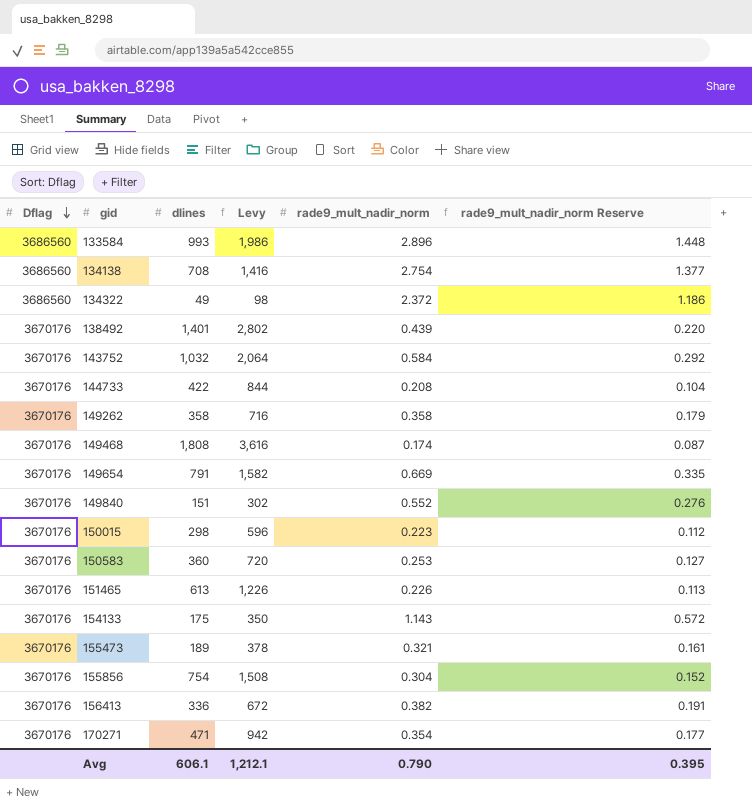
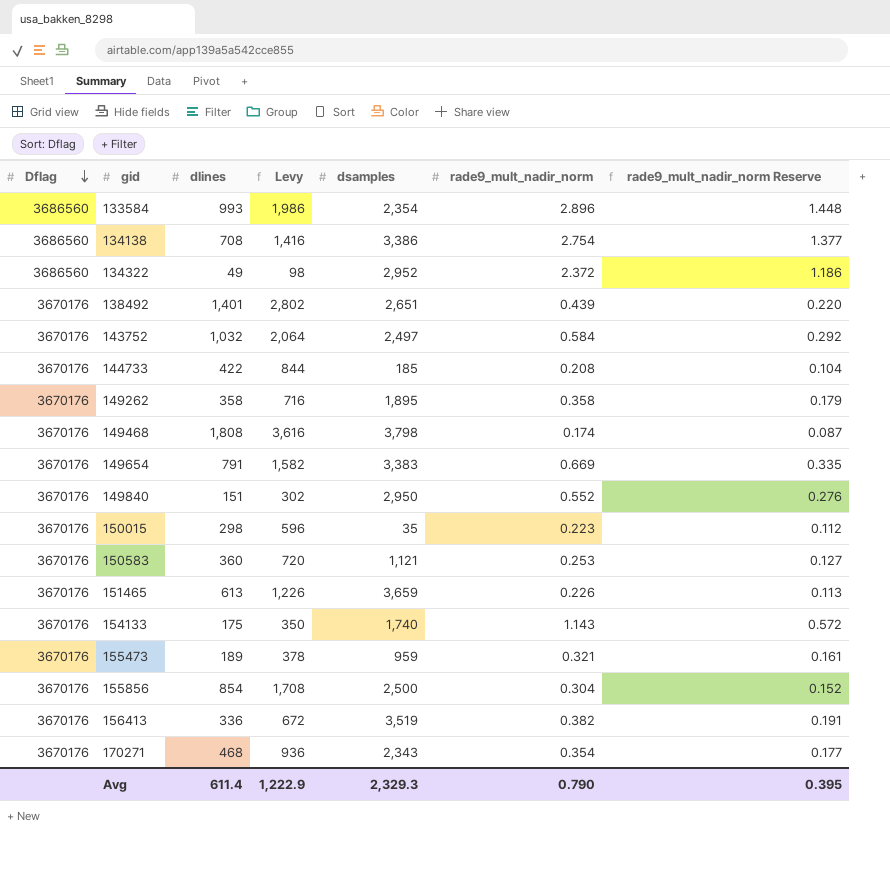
column dsamples | position: none -> 5
155856 | dlines: 754 -> 854
155856 | Levy: 1,508 -> 1,708
170271 | dlines: 471 -> 468
170271 | Levy: 942 -> 936
Avg | dlines: 606.1 -> 611.4
Avg | Levy: 1,212.1 -> 1,222.9

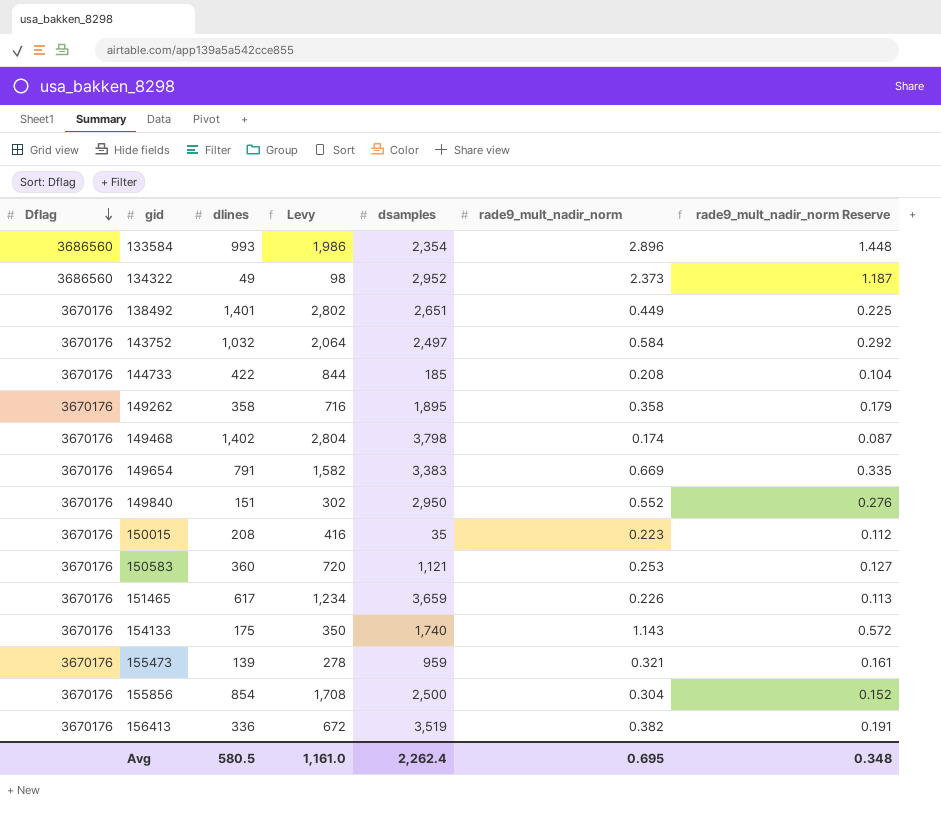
row 134138: 3686560 | 708 | 1,416 | 3,386 | 2.754 | 1.377 -> none
row 170271: 3670176 | 468 | 936 | 2,343 | 0.354 | 0.177 -> none
134322 | rade9_mult_nadir_norm: 2.372 -> 2.373
134322 | rade9_mult_nadir_norm Reserve: 1.186 -> 1.187
138492 | rade9_mult_nadir_norm: 0.439 -> 0.449
138492 | rade9_mult_nadir_norm Reserve: 0.220 -> 0.225
149468 | dlines: 1,808 -> 1,402
149468 | Levy: 3,616 -> 2,804
150015 | dlines: 298 -> 208
150015 | Levy: 596 -> 416
151465 | dlines: 613 -> 617
151465 | Levy: 1,226 -> 1,234
155473 | dlines: 189 -> 139
155473 | Levy: 378 -> 278
Avg | dlines: 611.4 -> 580.5
Avg | Levy: 1,222.9 -> 1,161.0
Avg | dsamples: 2,329.3 -> 2,262.4
Avg | rade9_mult_nadir_norm: 0.790 -> 0.695
Avg | rade9_mult_nadir_norm Reserve: 0.395 -> 0.348

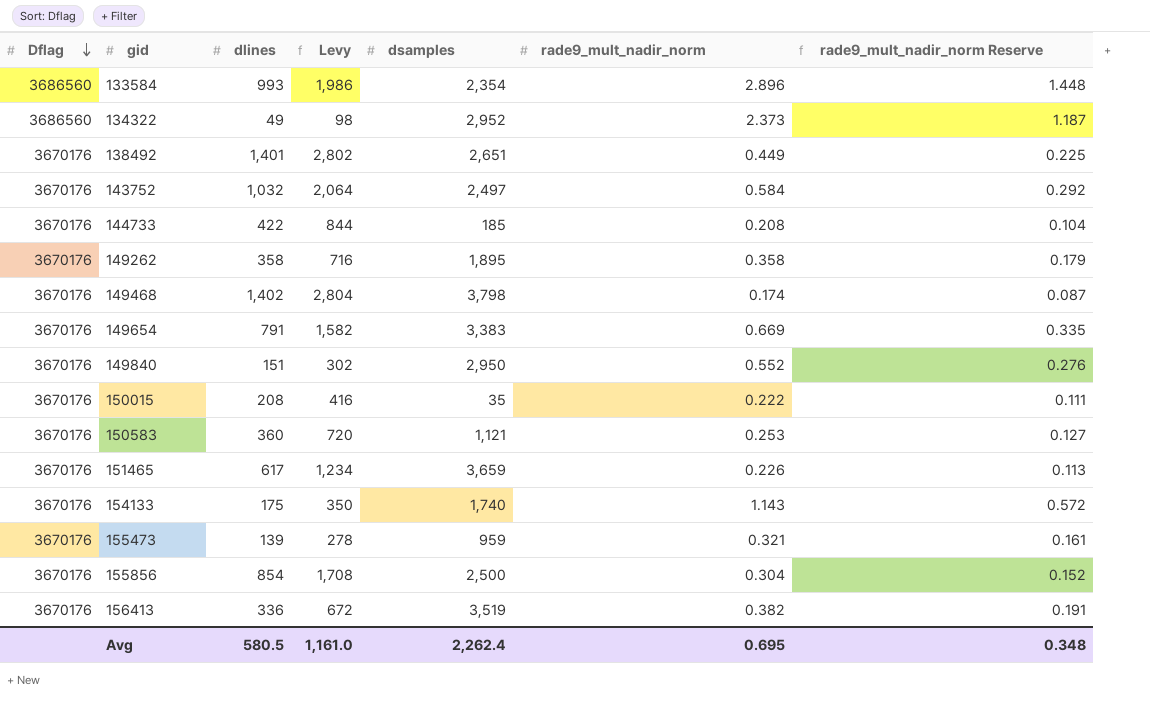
150015 | rade9_mult_nadir_norm: 0.223 -> 0.222
150015 | rade9_mult_nadir_norm Reserve: 0.112 -> 0.111

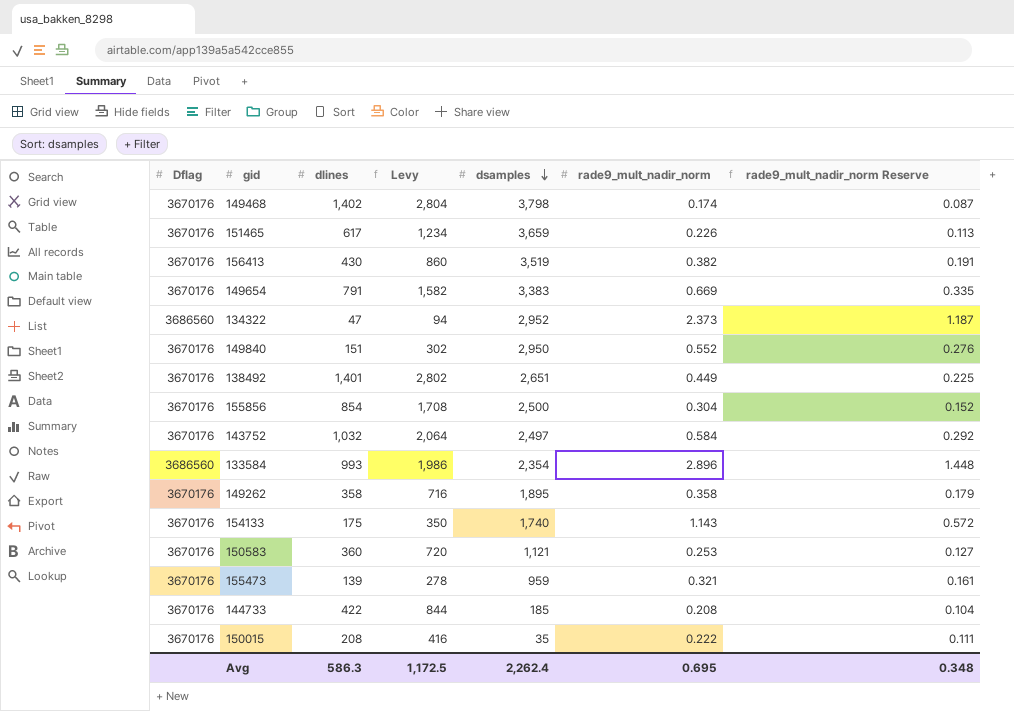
row order: Dflag descending -> dsamples descending
156413 | dlines: 336 -> 430
156413 | Levy: 672 -> 860
134322 | dlines: 49 -> 47
134322 | Levy: 98 -> 94
Avg | dlines: 580.5 -> 586.3
Avg | Levy: 1,161.0 -> 1,172.5

